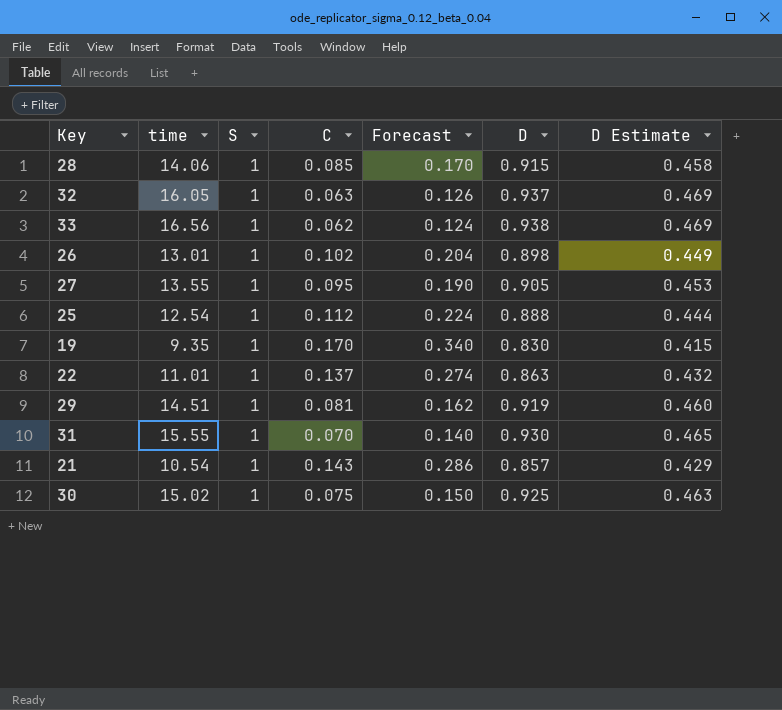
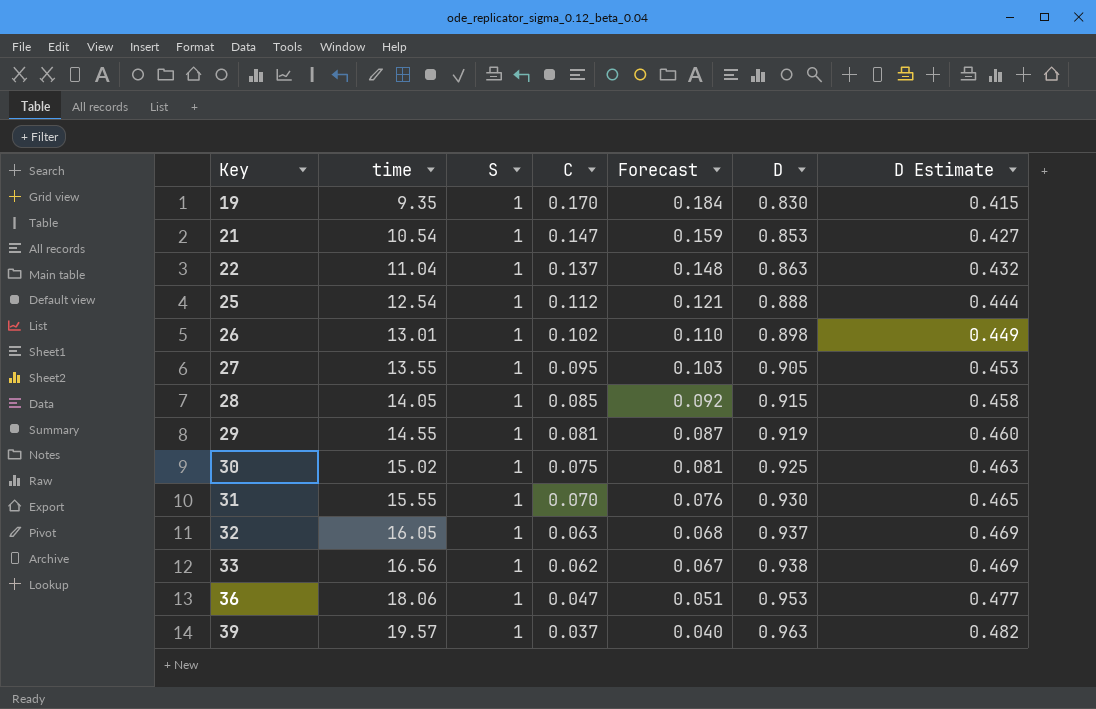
row order: none -> Key ascending
column Forecast | formula: [C] * 2 -> [C] * 1.08
21 | C: 0.143 -> 0.147
21 | D: 0.857 -> 0.853
21 | D Estimate: 0.429 -> 0.427
22 | time: 11.01 -> 11.04
28 | time: 14.06 -> 14.05
29 | time: 14.51 -> 14.55
row 36: none -> 18.06 | 1 | 0.047 | 0.051 | 0.953 | 0.477
row 39: none -> 19.57 | 1 | 0.037 | 0.040 | 0.963 | 0.482

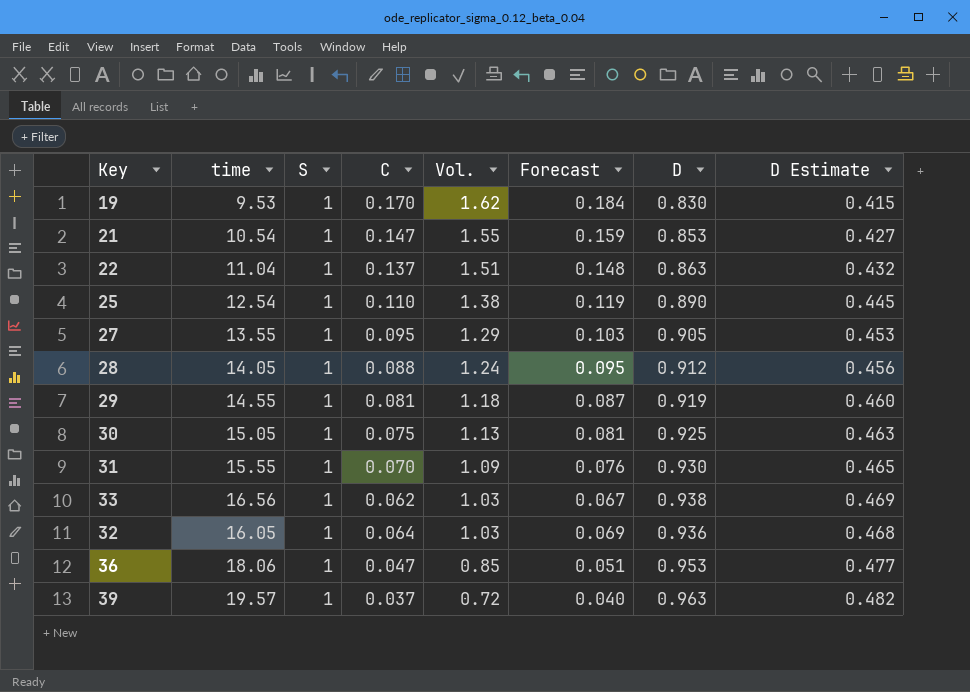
row order: Key ascending -> Vol. descending
column Vol. | formula: none -> [time] * [C]
row 26: 13.01 | 1 | 0.102 | 0.110 | 0.898 | 0.449 -> none
19 | time: 9.35 -> 9.53
25 | C: 0.112 -> 0.110
25 | Forecast: 0.121 -> 0.119
25 | D: 0.888 -> 0.890
25 | D Estimate: 0.444 -> 0.445
28 | C: 0.085 -> 0.088
28 | Forecast: 0.092 -> 0.095
28 | D: 0.915 -> 0.912
28 | D Estimate: 0.458 -> 0.456
30 | time: 15.02 -> 15.05
32 | C: 0.063 -> 0.064
32 | Forecast: 0.068 -> 0.069
32 | D: 0.937 -> 0.936
32 | D Estimate: 0.469 -> 0.468

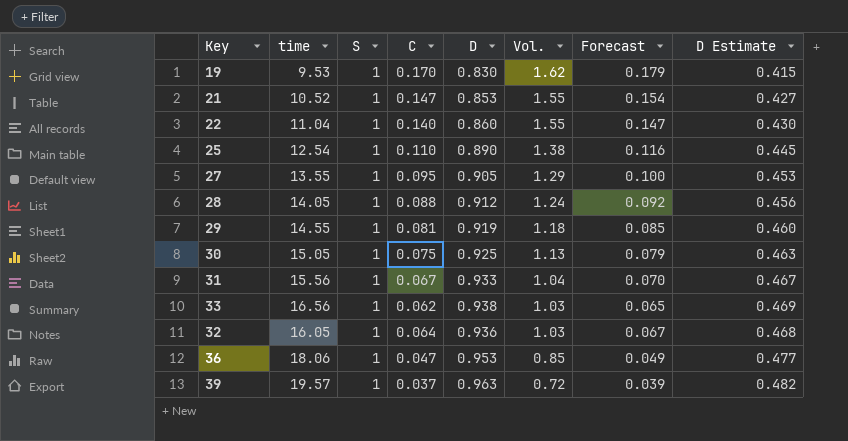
column D | position: 7 -> 5
column Forecast | formula: [C] * 1.08 -> [C] * 1.05
21 | time: 10.54 -> 10.52
22 | C: 0.137 -> 0.140
22 | D: 0.863 -> 0.860
22 | Vol.: 1.51 -> 1.55
22 | D Estimate: 0.432 -> 0.430
31 | time: 15.55 -> 15.56
31 | C: 0.070 -> 0.067
31 | D: 0.930 -> 0.933
31 | Vol.: 1.09 -> 1.04
31 | D Estimate: 0.465 -> 0.467

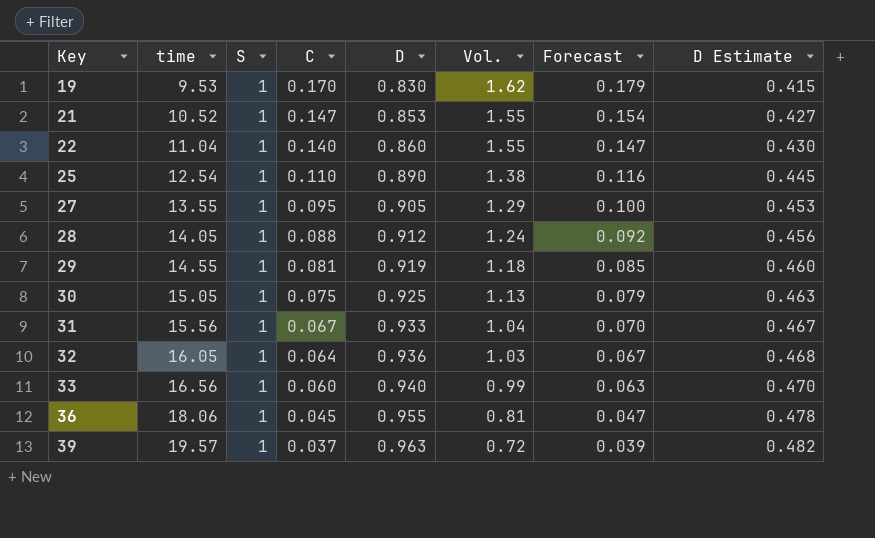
row order: Vol. descending -> Key ascending
33 | C: 0.062 -> 0.060
33 | D: 0.938 -> 0.940
33 | Vol.: 1.03 -> 0.99
33 | Forecast: 0.065 -> 0.063
33 | D Estimate: 0.469 -> 0.470
36 | C: 0.047 -> 0.045
36 | D: 0.953 -> 0.955
36 | Vol.: 0.85 -> 0.81
36 | Forecast: 0.049 -> 0.047
36 | D Estimate: 0.477 -> 0.478

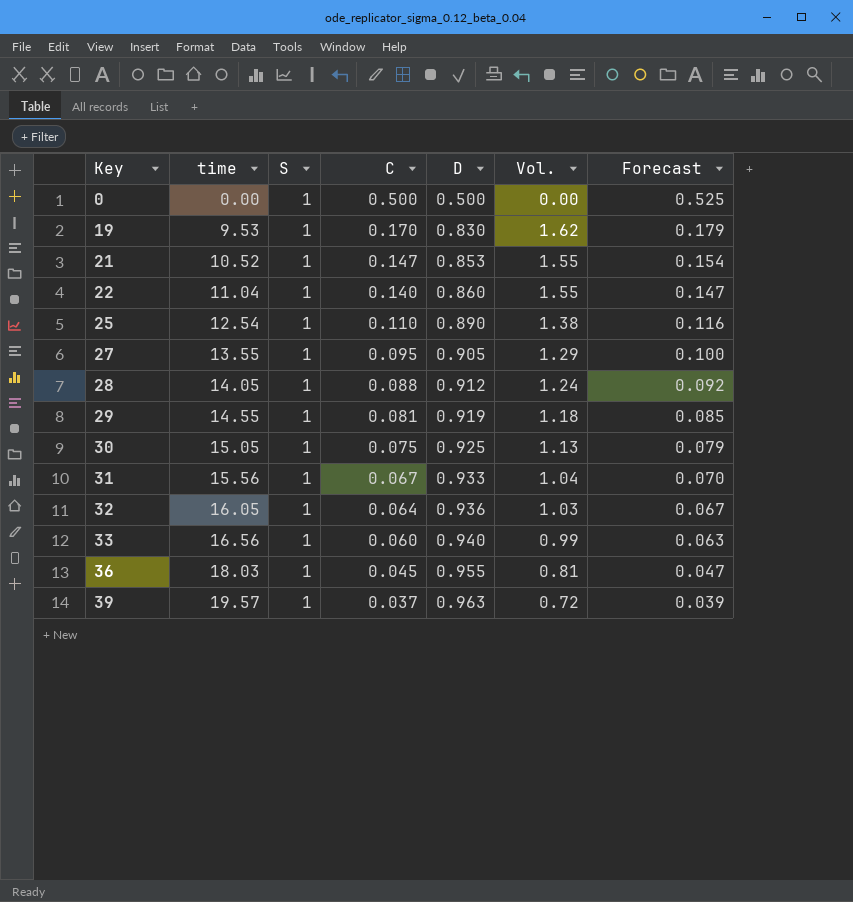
column D Estimate | formula: [D] * 0.5 -> none
row 0: none -> 0.00 | 1 | 0.500 | 0.500 | 0.00 | 0.525
36 | time: 18.06 -> 18.03

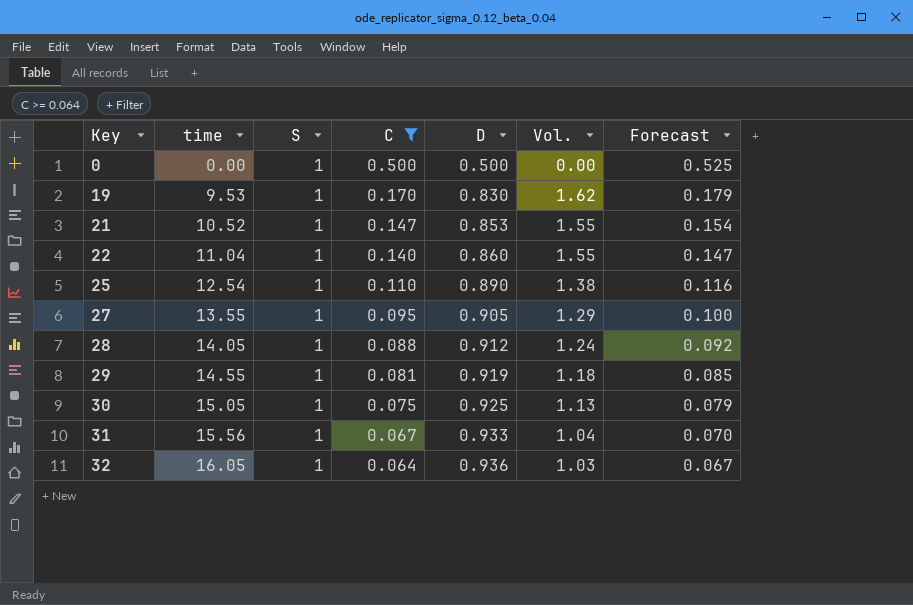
filter: none -> C >= 0.064

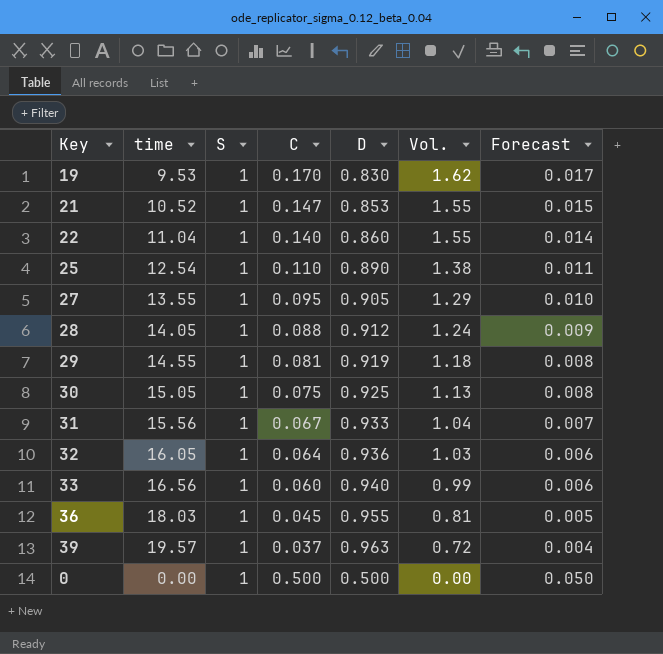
filter: C >= 0.064 -> none
row order: Key ascending -> Vol. descending
column Forecast | formula: [C] * 1.05 -> [C] * 0.1

